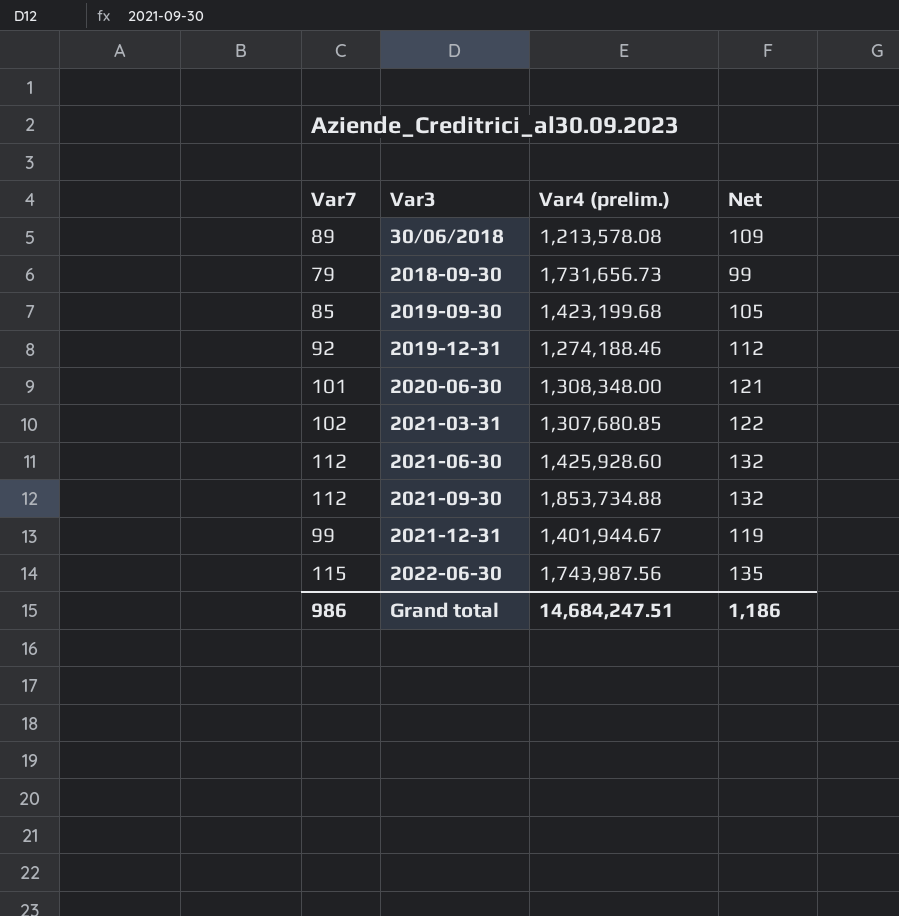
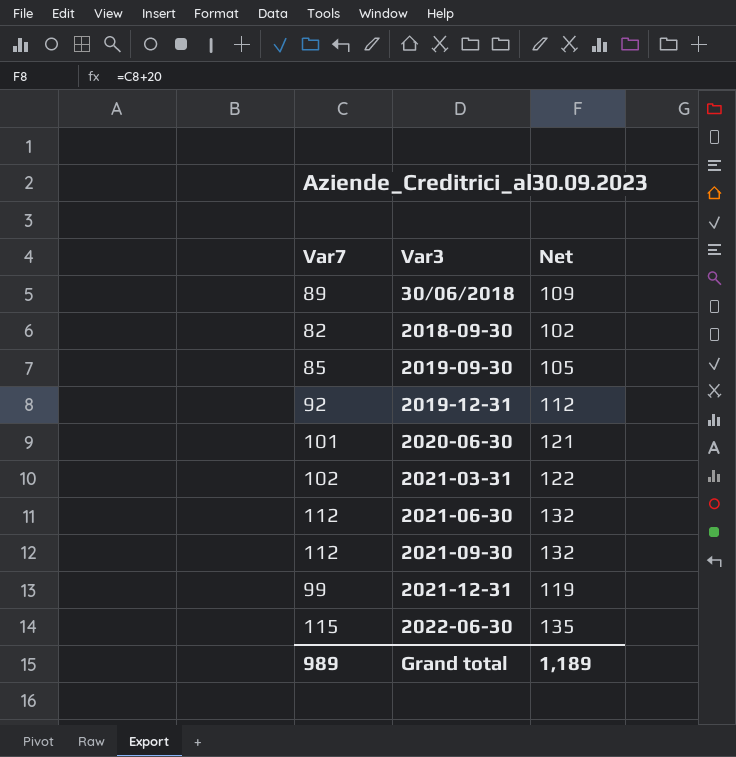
column Var4 (prelim.) | position: 3 -> none
2018-09-30 | Var7: 79 -> 82
2018-09-30 | Net: 99 -> 102
Grand total | Var7: 986 -> 989
Grand total | Net: 1,186 -> 1,189

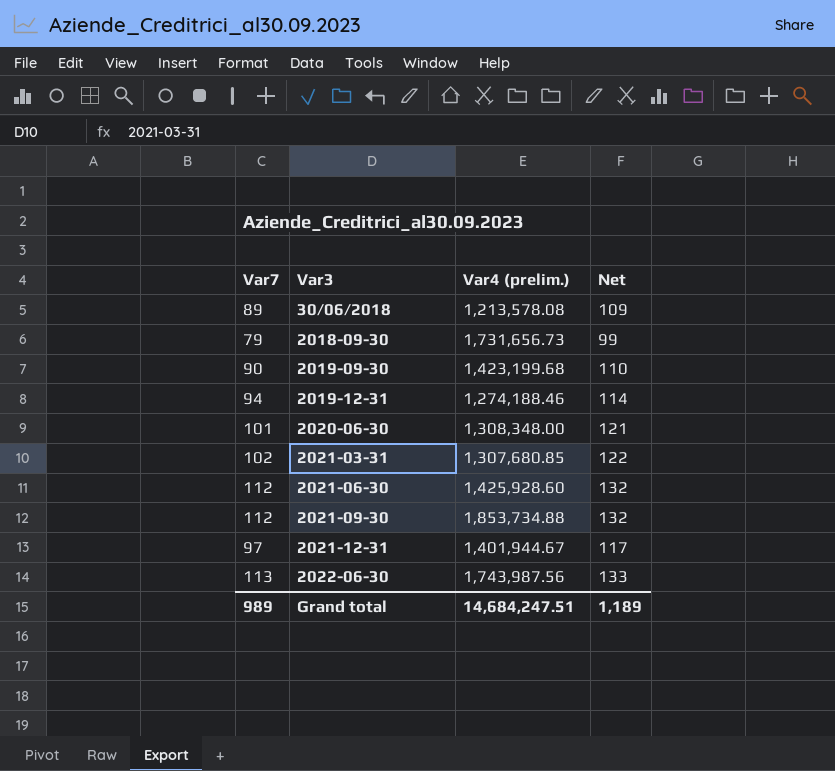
column Var4 (prelim.) | position: none -> 3
2018-09-30 | Var7: 82 -> 79
2018-09-30 | Net: 102 -> 99
2019-09-30 | Var7: 85 -> 90
2019-09-30 | Net: 105 -> 110
2019-12-31 | Var7: 92 -> 94
2019-12-31 | Net: 112 -> 114
2021-12-31 | Var7: 99 -> 97
2021-12-31 | Net: 119 -> 117
2022-06-30 | Var7: 115 -> 113
2022-06-30 | Net: 135 -> 133

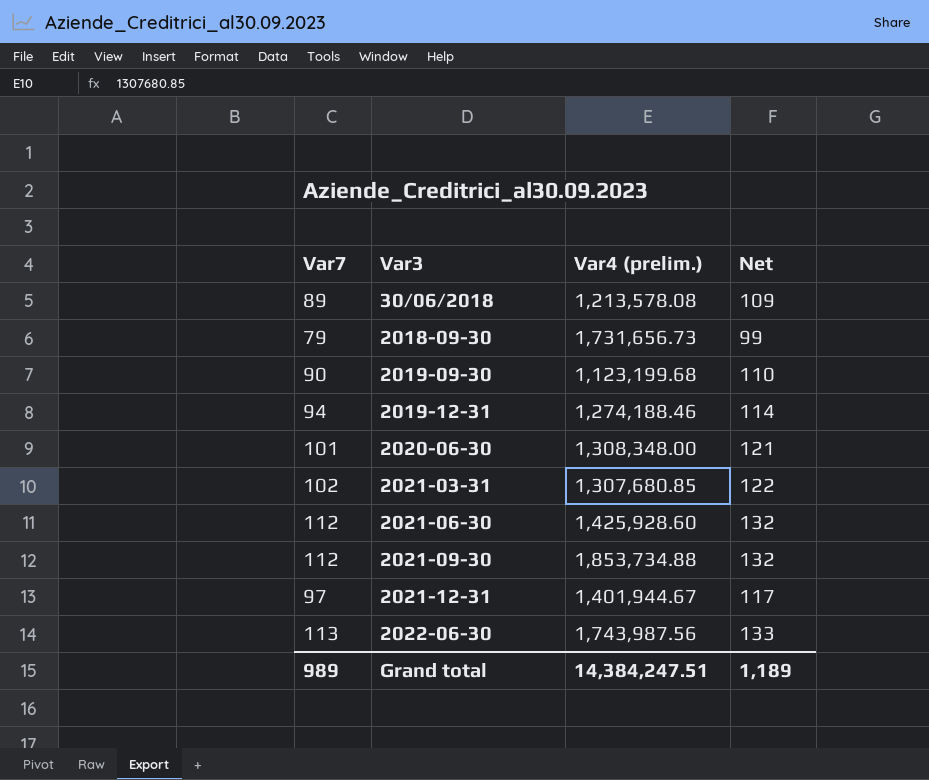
2019-09-30 | Var4 (prelim.): 1,423,199.68 -> 1,123,199.68
Grand total | Var4 (prelim.): 14,684,247.51 -> 14,384,247.51

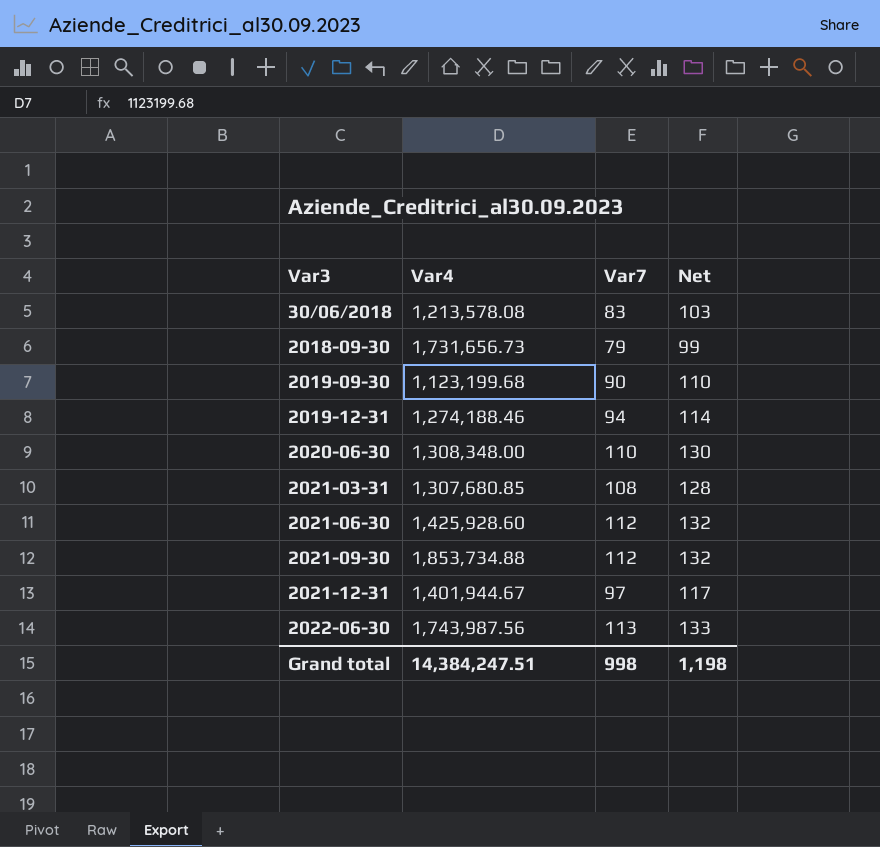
column name: Var4 (prelim.) -> Var4
column Var7 | position: 1 -> 3
30/06/2018 | Var7: 89 -> 83
30/06/2018 | Net: 109 -> 103
2020-06-30 | Var7: 101 -> 110
2020-06-30 | Net: 121 -> 130
2021-03-31 | Var7: 102 -> 108
2021-03-31 | Net: 122 -> 128
Grand total | Var7: 989 -> 998
Grand total | Net: 1,189 -> 1,198

